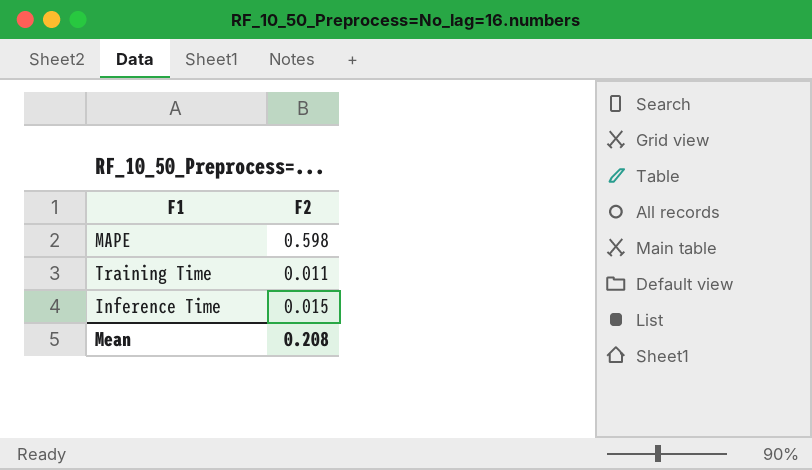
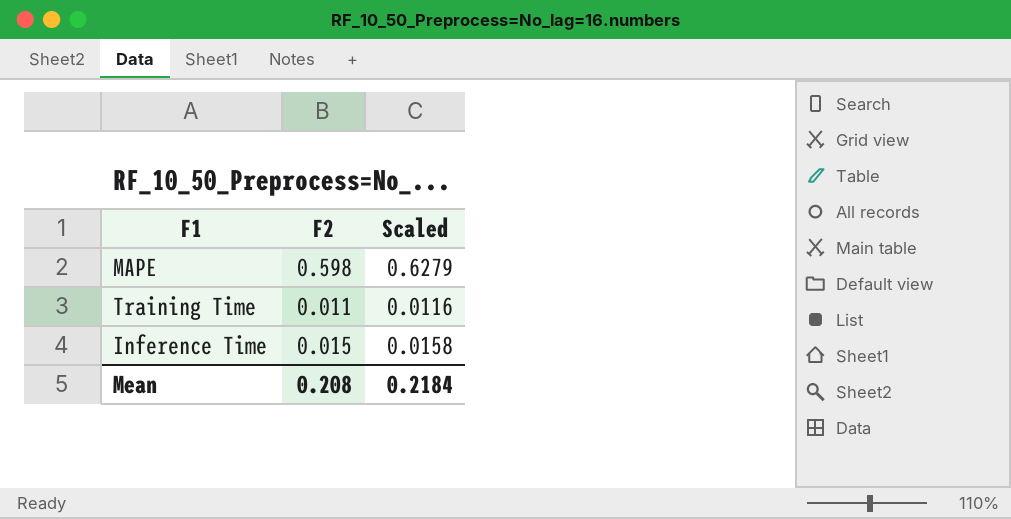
column Scaled | formula: none -> [F2] * 1.05

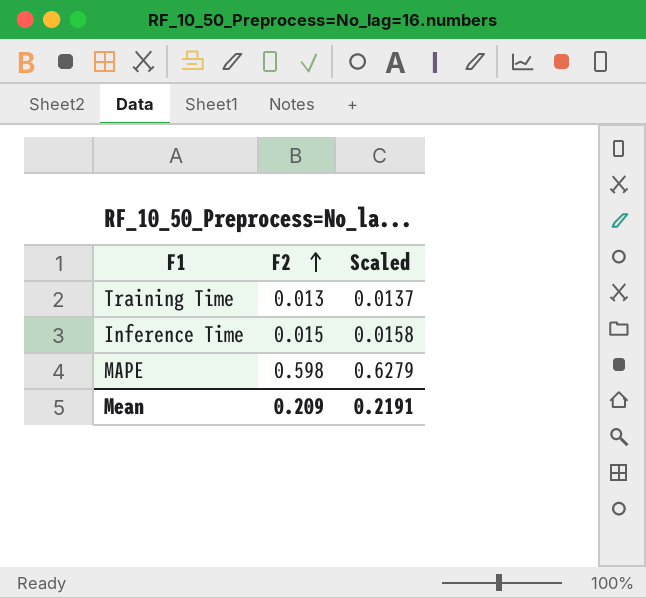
row order: none -> F2 ascending
Training Time | F2: 0.011 -> 0.013
Training Time | Scaled: 0.0116 -> 0.0137
Mean | F2: 0.208 -> 0.209
Mean | Scaled: 0.2184 -> 0.2191

